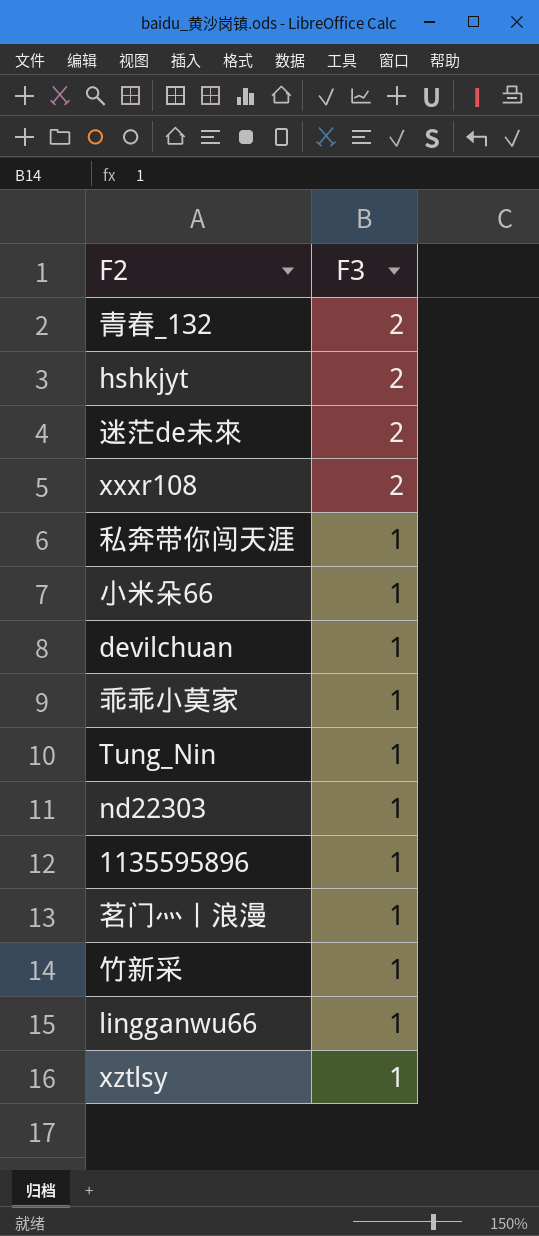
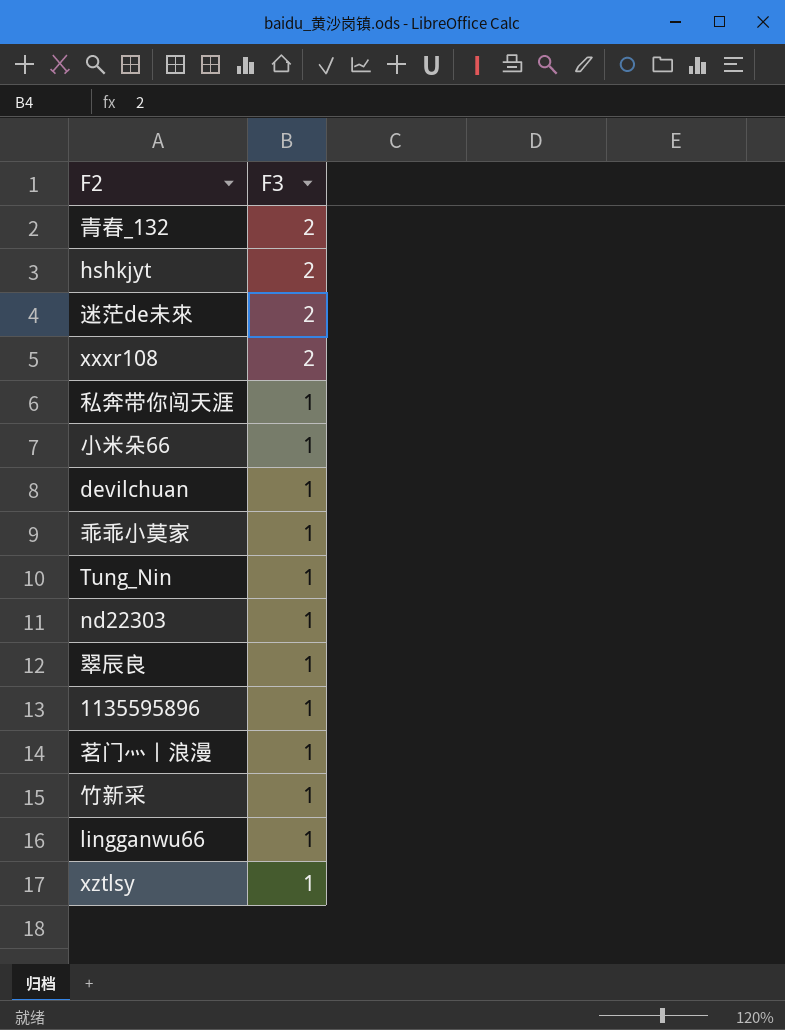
row 翠辰良: none -> 1

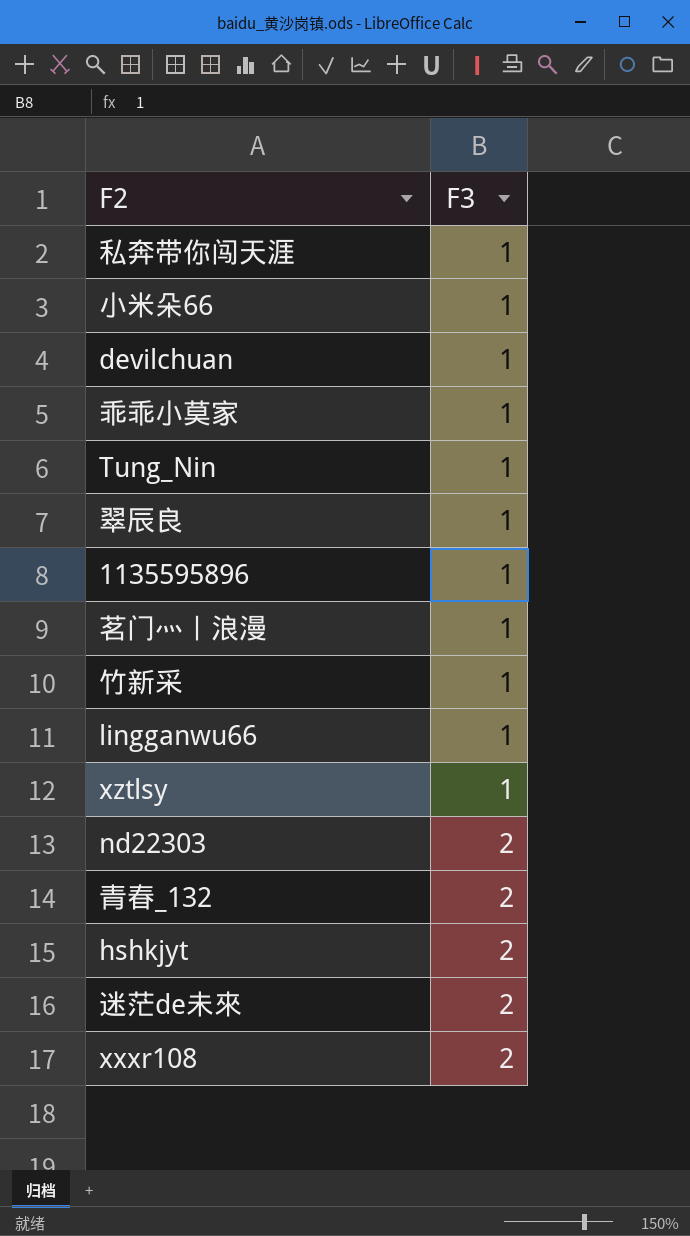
row order: F3 descending -> F3 ascending
nd22303 | F3: 1 -> 2

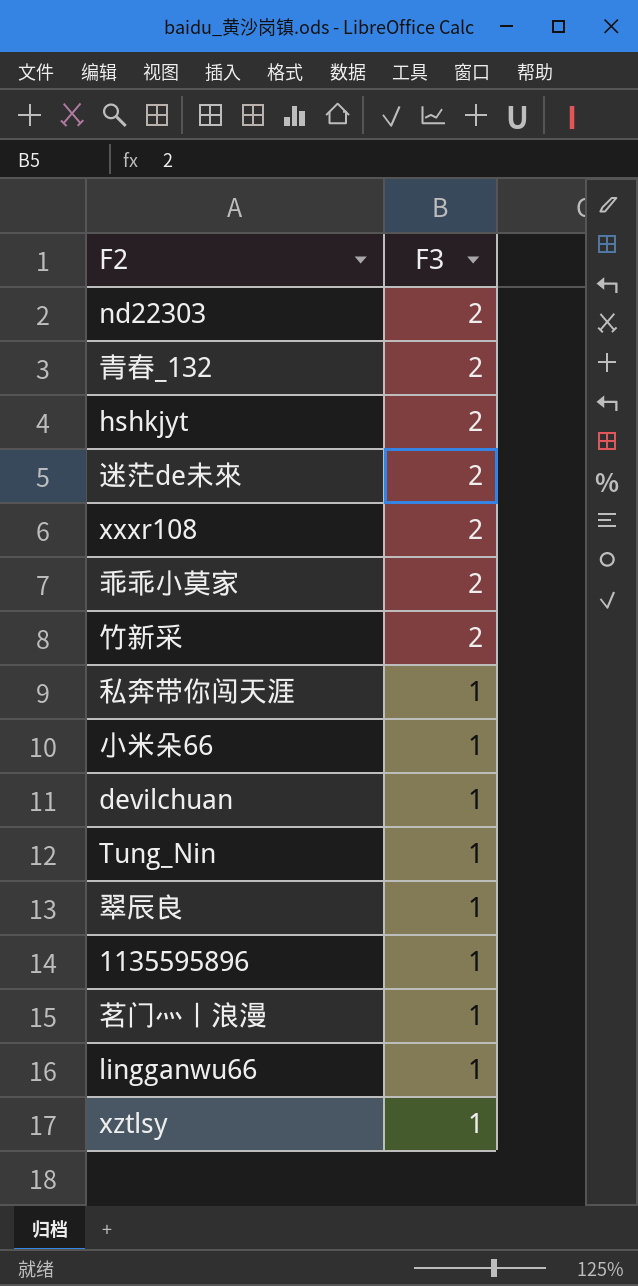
row order: F3 ascending -> F3 descending
乖乖小莫家 | F3: 1 -> 2
竹新采 | F3: 1 -> 2

